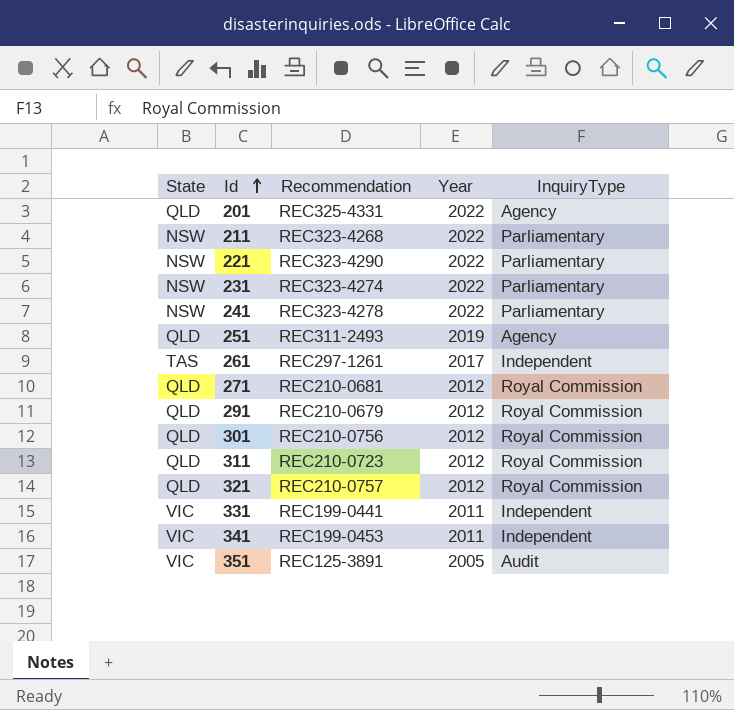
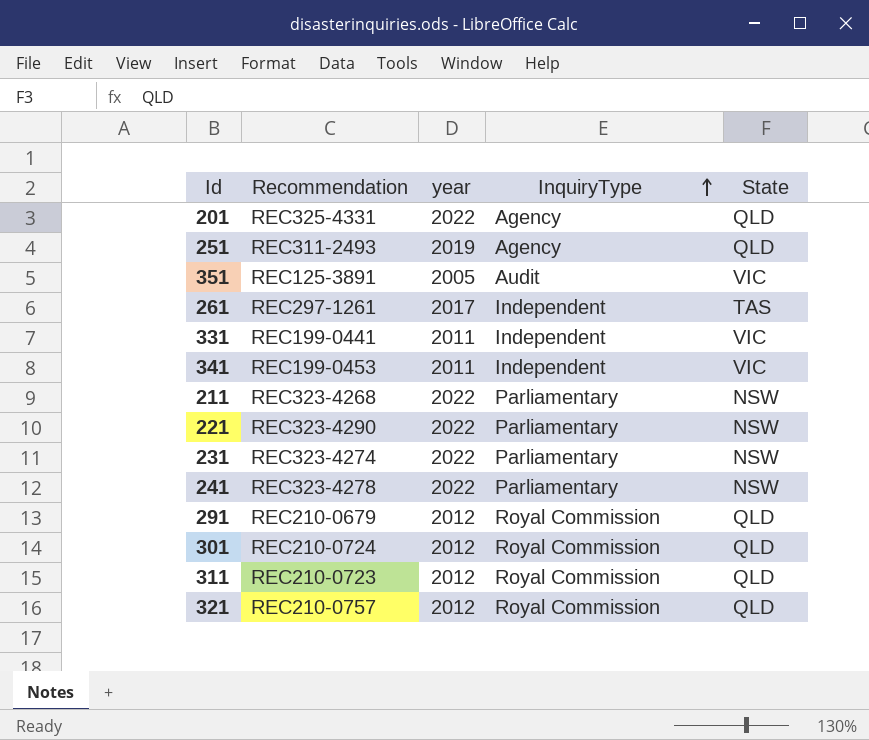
row order: Id ascending -> InquiryType ascending
column name: Year -> year
column State | position: 1 -> 5
row 271: QLD | REC210-0681 | 2012 | Royal Commission -> none
301 | Recommendation: REC210-0756 -> REC210-0724

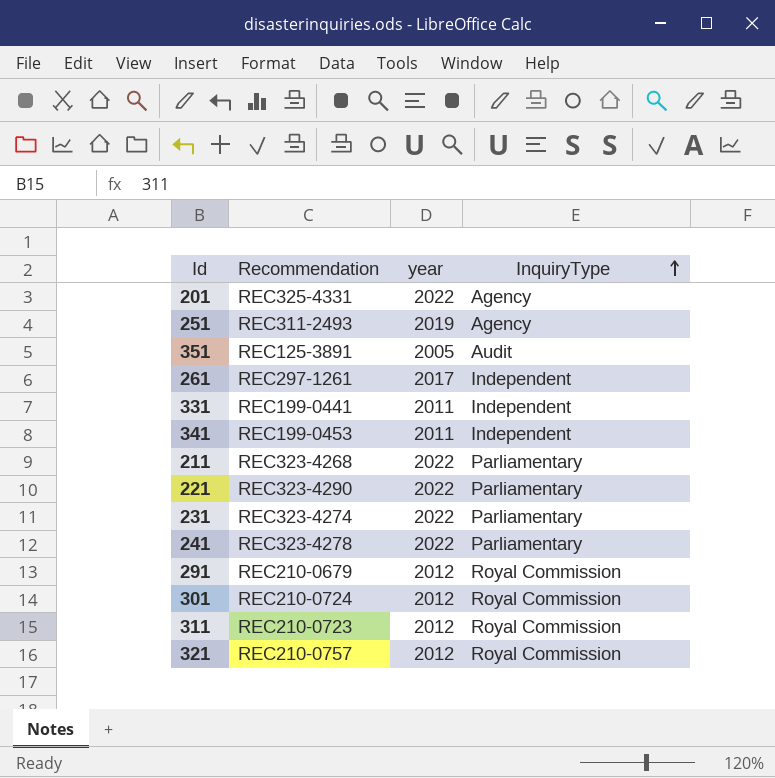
column State | position: 5 -> none

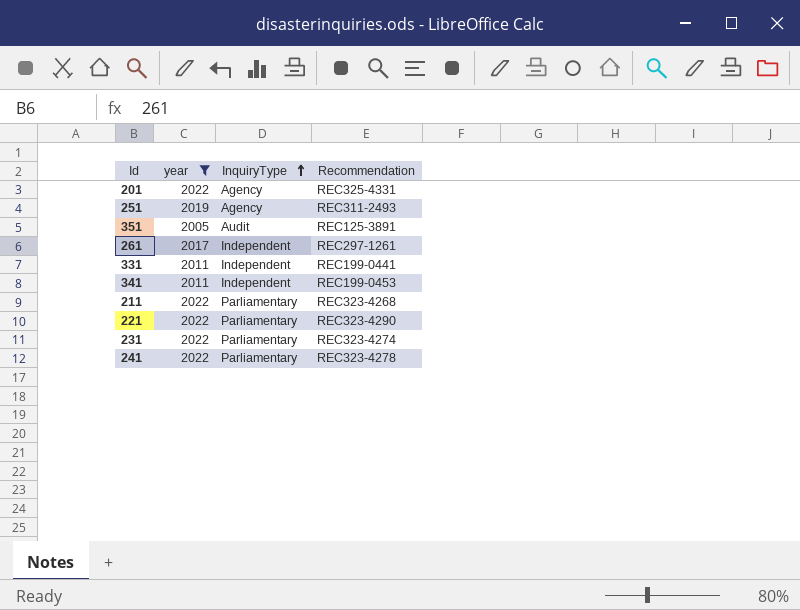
filter: none -> year != 2012
column Recommendation | position: 2 -> 4

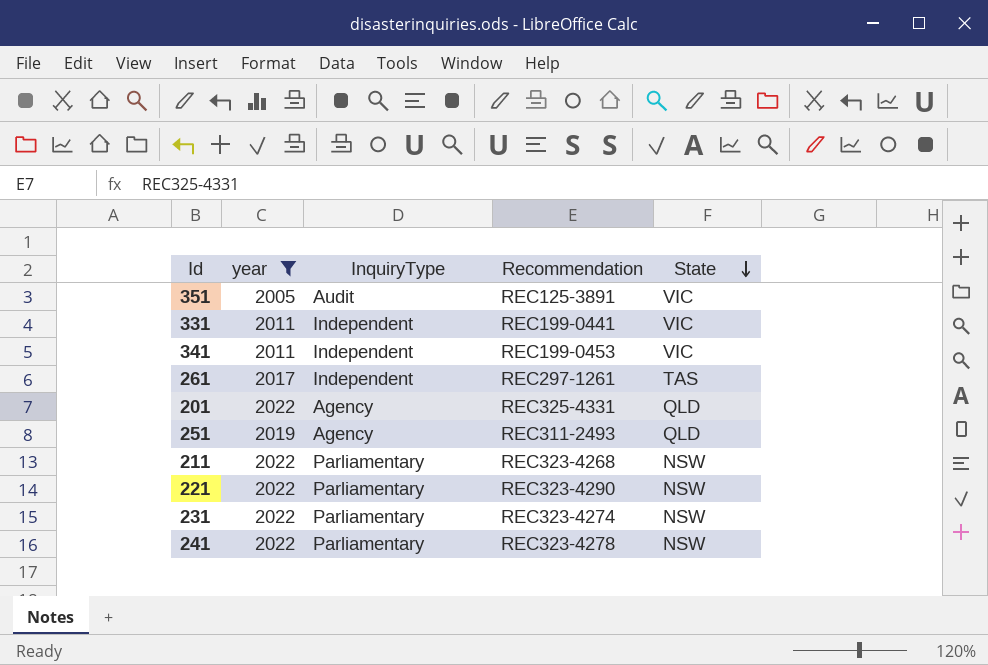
row order: InquiryType ascending -> State descending
column State | position: none -> 5

